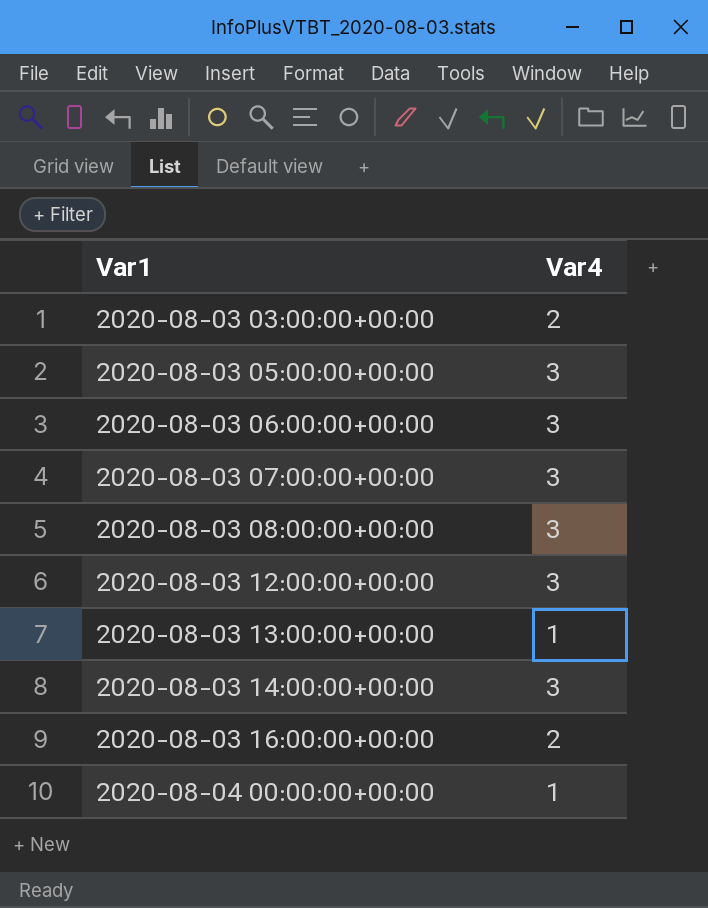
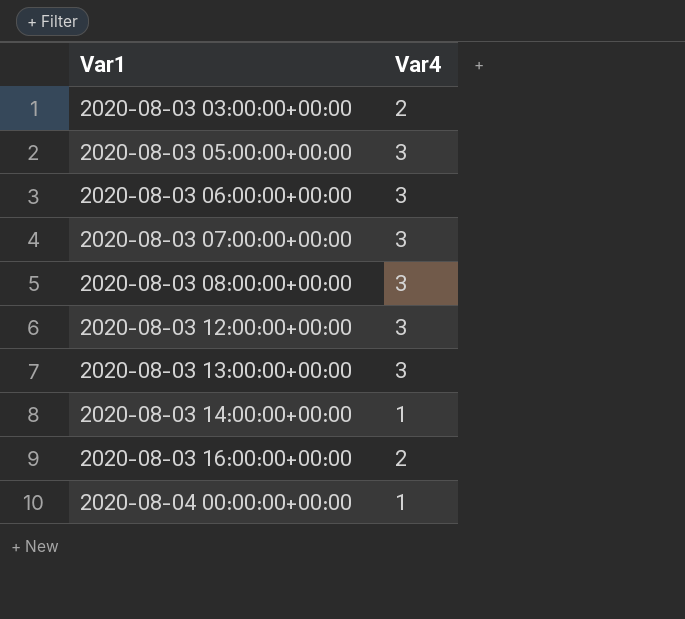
2020-08-03 13:00:00+00:00 | Var4: 1 -> 3
2020-08-03 14:00:00+00:00 | Var4: 3 -> 1

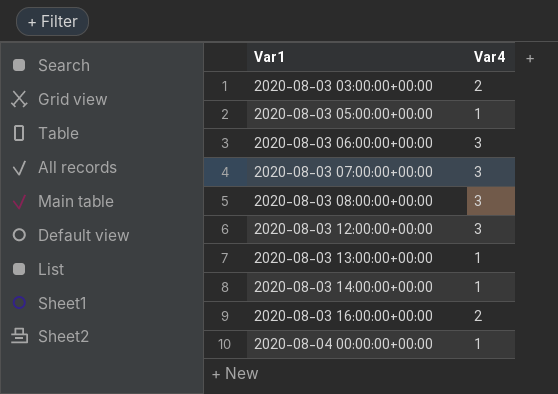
2020-08-03 05:00:00+00:00 | Var4: 3 -> 1
2020-08-03 13:00:00+00:00 | Var4: 3 -> 1

